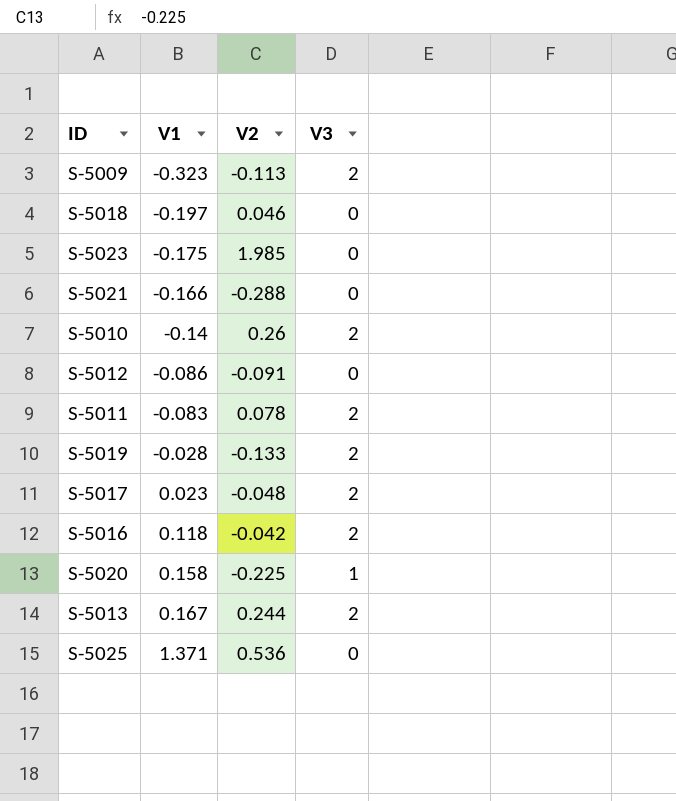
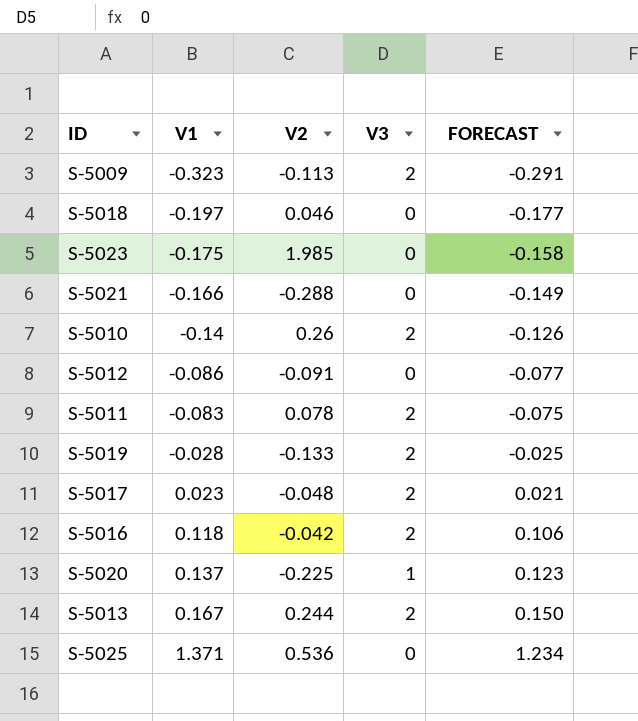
column FORECAST | formula: none -> [V1] * 0.9
S-5020 | V1: 0.158 -> 0.137

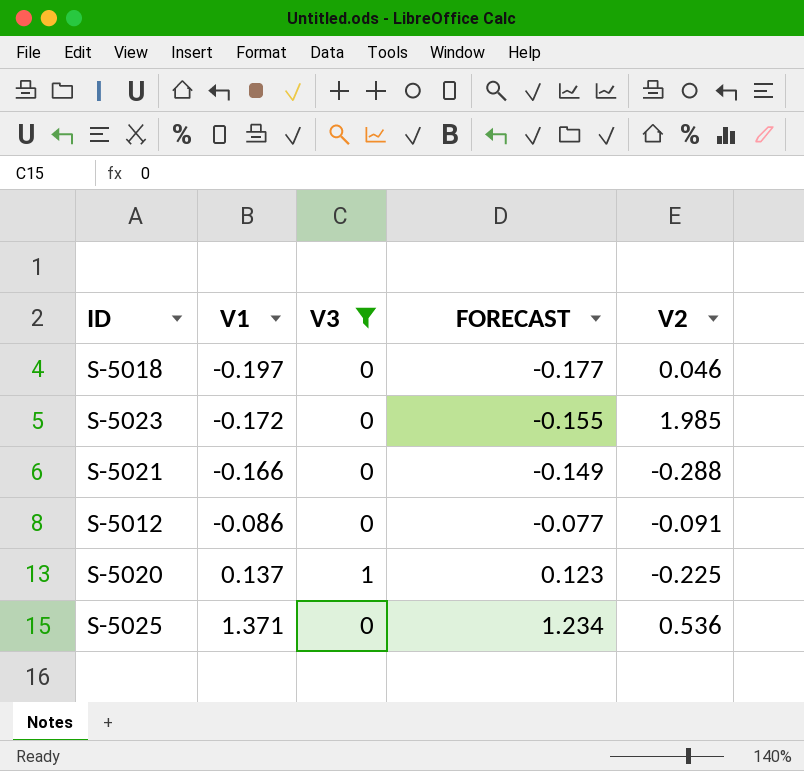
filter: none -> V3 != 2
column V2 | position: 3 -> 5
S-5023 | V1: -0.175 -> -0.172
S-5023 | FORECAST: -0.158 -> -0.155

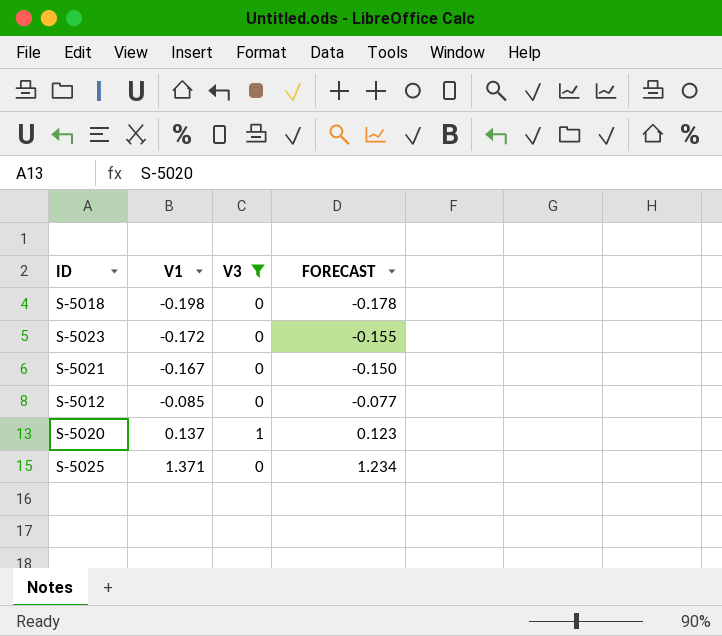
column V2 | position: 5 -> none
S-5018 | V1: -0.197 -> -0.198
S-5018 | FORECAST: -0.177 -> -0.178
S-5021 | V1: -0.166 -> -0.167
S-5021 | FORECAST: -0.149 -> -0.150
S-5012 | V1: -0.086 -> -0.085

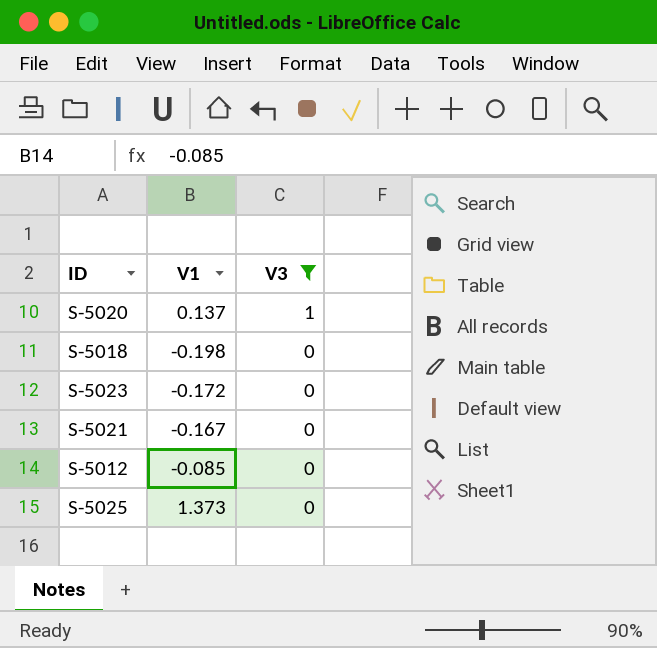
row order: V1 ascending -> V3 descending
column FORECAST | formula: [V1] * 0.9 -> none
S-5025 | V1: 1.371 -> 1.373

